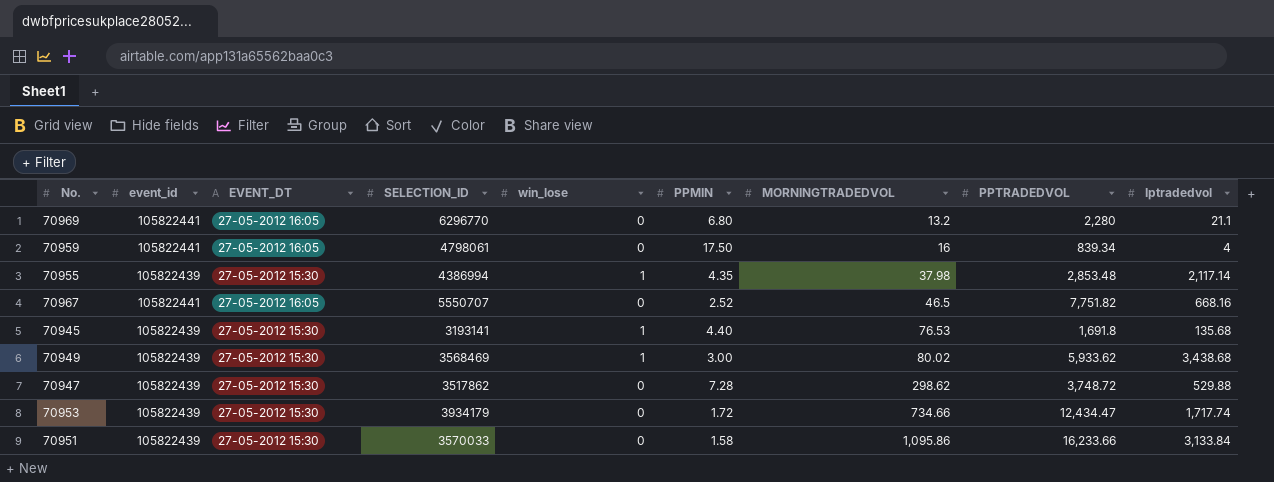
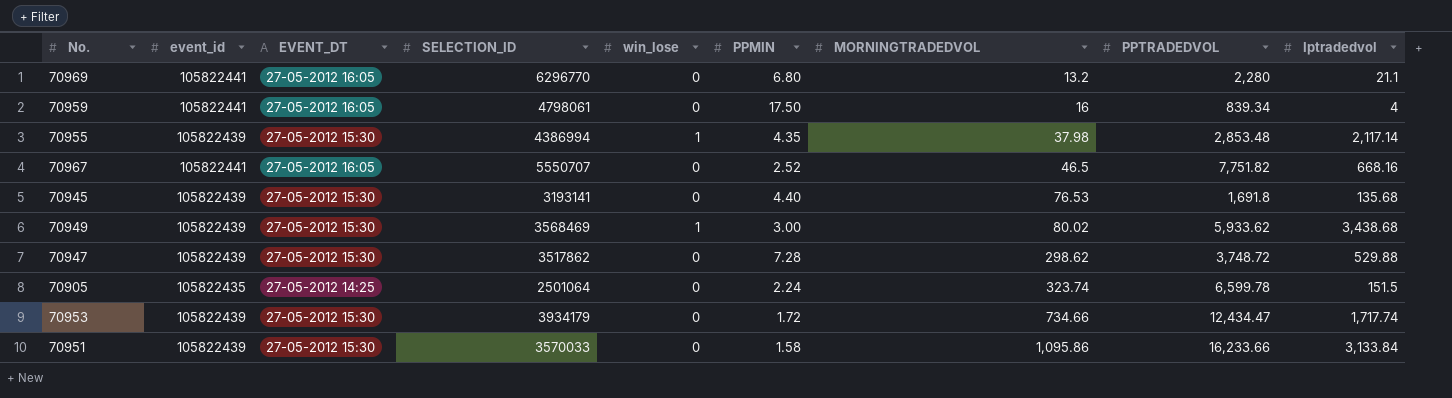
70945 | win_lose: 1 -> 0
row 70905: none -> 105822435 | 27-05-2012 14:25 | 2501064 | 0 | 2.24 | 323.74 | 6,599.78 | 151.5

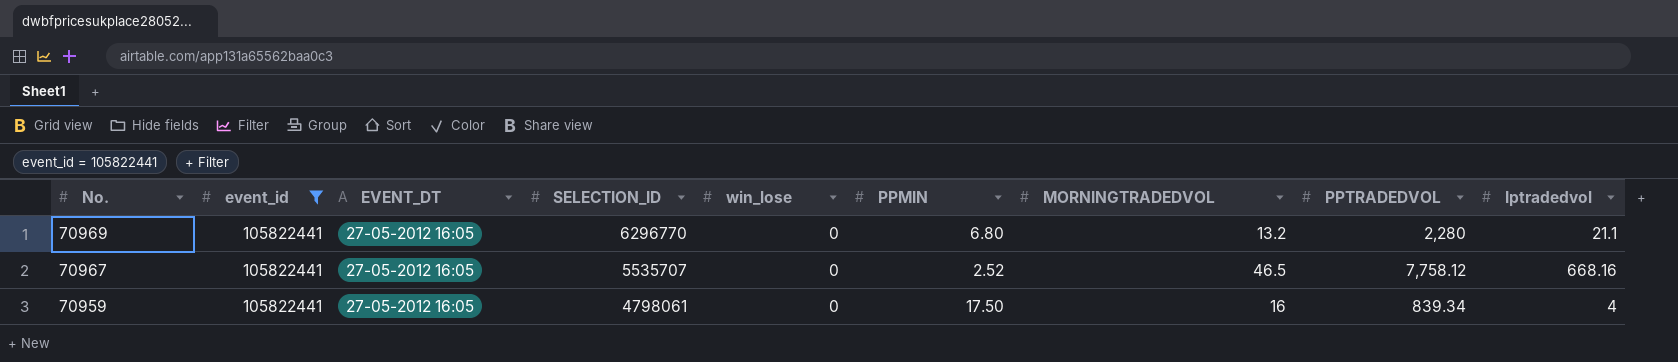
filter: none -> event_id = 105822441
row order: MORNINGTRADEDVOL ascending -> No. descending
70967 | SELECTION_ID: 5550707 -> 5535707
70967 | PPTRADEDVOL: 7,751.82 -> 7,758.12

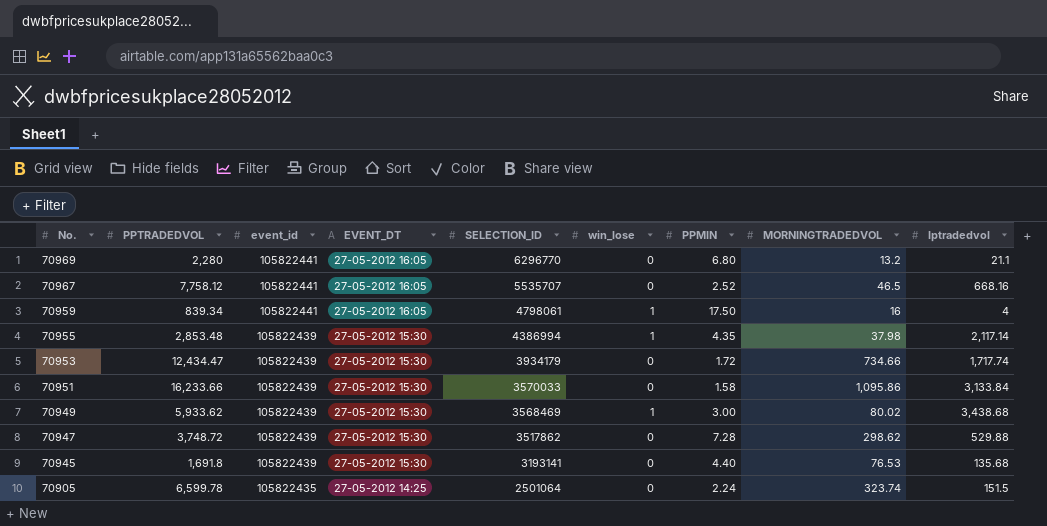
filter: event_id = 105822441 -> none
column PPTRADEDVOL | position: 8 -> 2
70959 | win_lose: 0 -> 1

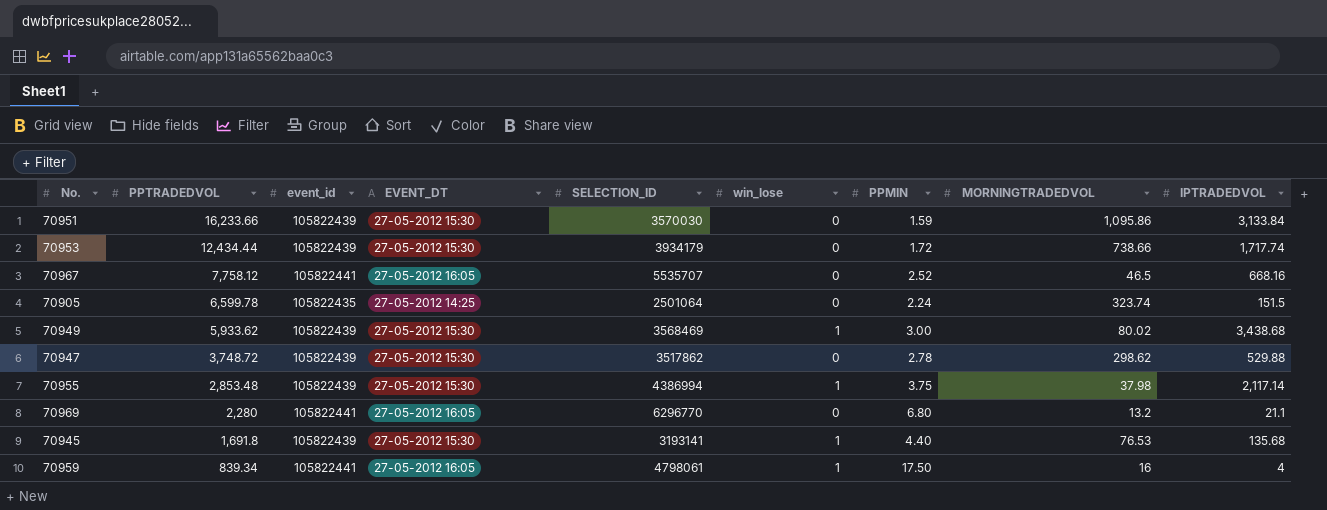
row order: No. descending -> PPTRADEDVOL descending
column name: Iptradedvol -> IPTRADEDVOL
70951 | SELECTION_ID: 3570033 -> 3570030
70951 | PPMIN: 1.58 -> 1.59
70953 | PPTRADEDVOL: 12,434.47 -> 12,434.44
70953 | MORNINGTRADEDVOL: 734.66 -> 738.66
70947 | PPMIN: 7.28 -> 2.78
70955 | PPMIN: 4.35 -> 3.75
70945 | win_lose: 0 -> 1

